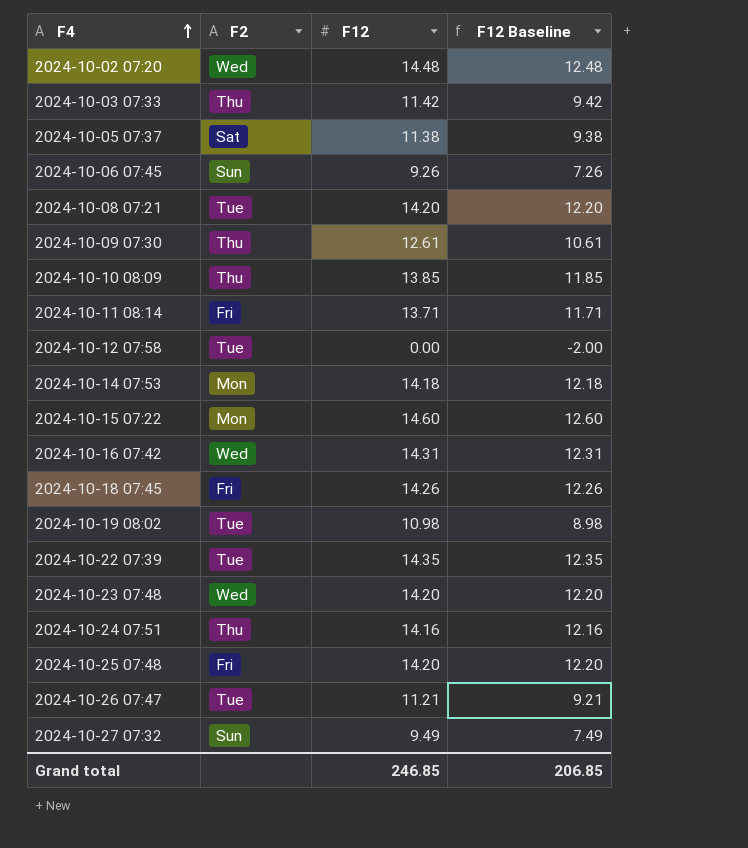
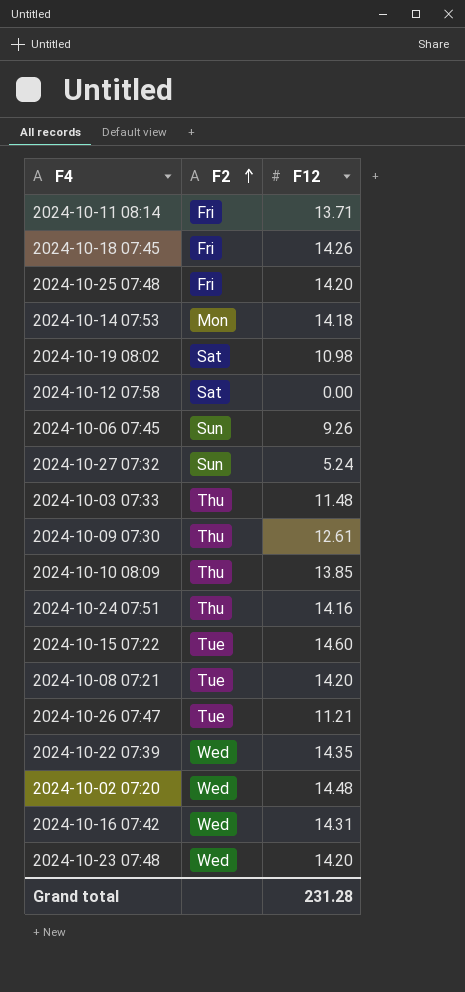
row order: F4 ascending -> F2 ascending
column F12 Baseline | formula: [F12] - 2 -> none
row 2024-10-05 07:37: Sat | 11.38 | 9.38 -> none
2024-10-19 08:02 | F2: Tue -> Sat
2024-10-12 07:58 | F2: Tue -> Sat
2024-10-27 07:32 | F12: 9.49 -> 5.24
2024-10-03 07:33 | F12: 11.42 -> 11.48
2024-10-15 07:22 | F2: Mon -> Tue
2024-10-22 07:39 | F2: Tue -> Wed
Grand total | F12: 246.85 -> 231.28

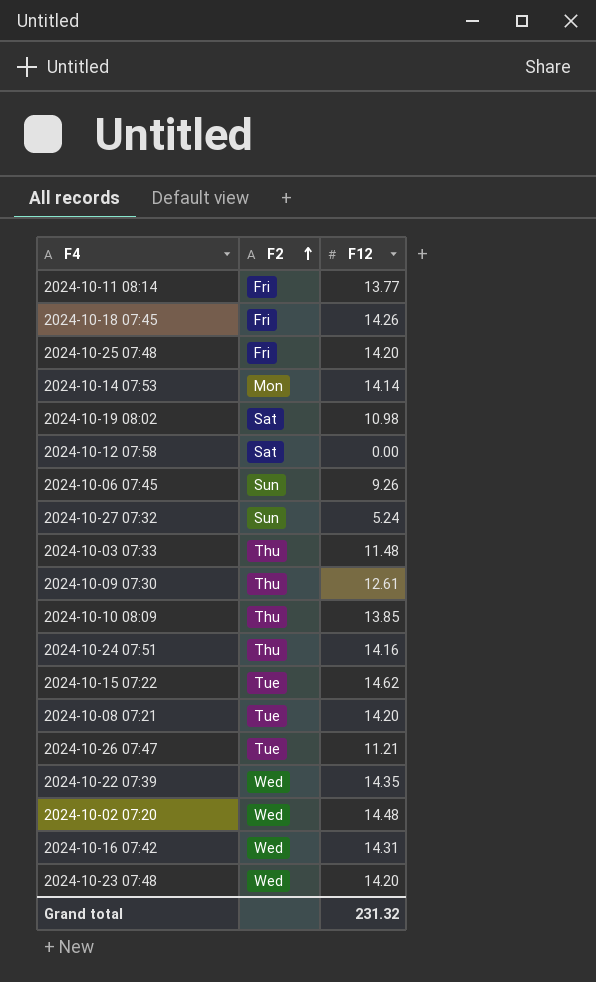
2024-10-11 08:14 | F12: 13.71 -> 13.77
2024-10-14 07:53 | F12: 14.18 -> 14.14
2024-10-15 07:22 | F12: 14.60 -> 14.62
Grand total | F12: 231.28 -> 231.32

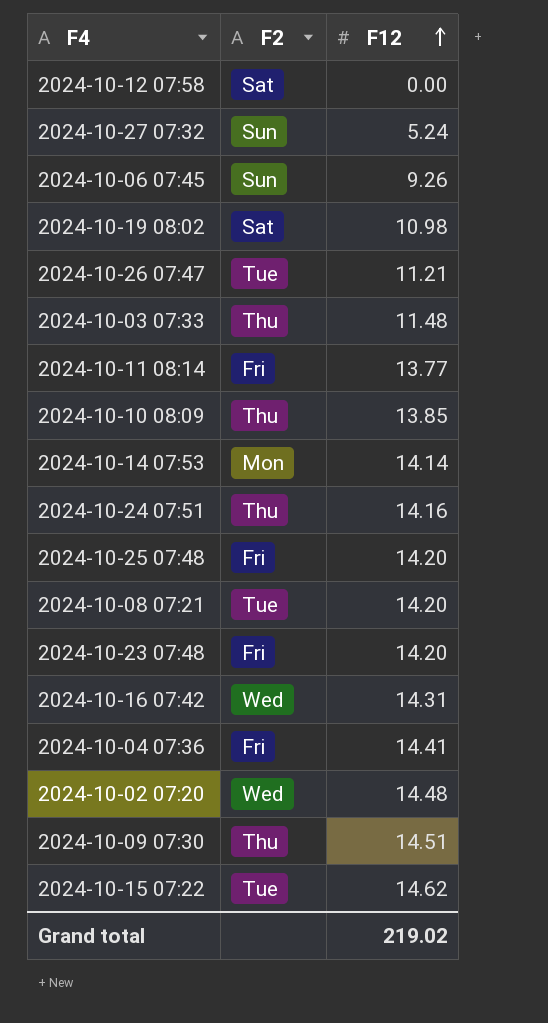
row order: F2 ascending -> F12 ascending
row 2024-10-18 07:45: Fri | 14.26 -> none
row 2024-10-22 07:39: Wed | 14.35 -> none
2024-10-23 07:48 | F2: Wed -> Fri
row 2024-10-04 07:36: none -> Fri | 14.41
2024-10-09 07:30 | F12: 12.61 -> 14.51
Grand total | F12: 231.32 -> 219.02

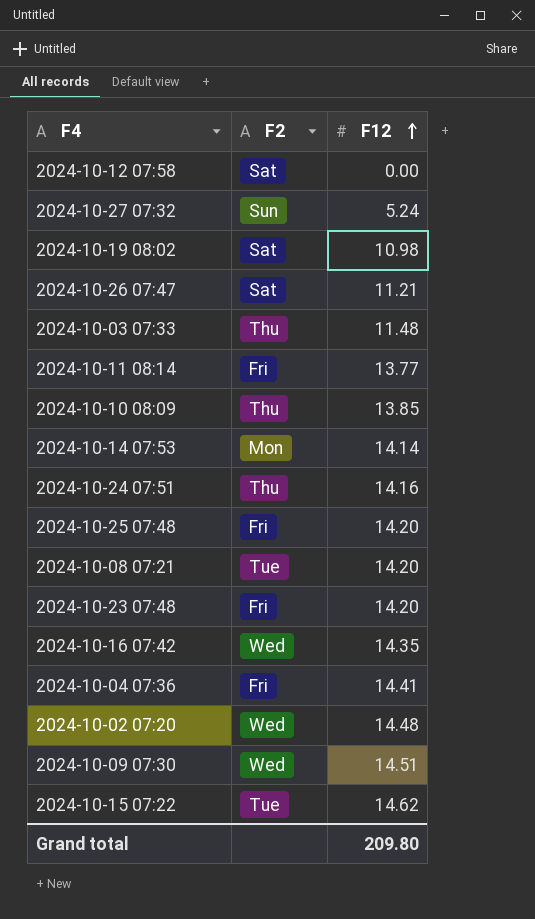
row 2024-10-06 07:45: Sun | 9.26 -> none
2024-10-26 07:47 | F2: Tue -> Sat
2024-10-16 07:42 | F12: 14.31 -> 14.35
2024-10-09 07:30 | F2: Thu -> Wed
Grand total | F12: 219.02 -> 209.80

